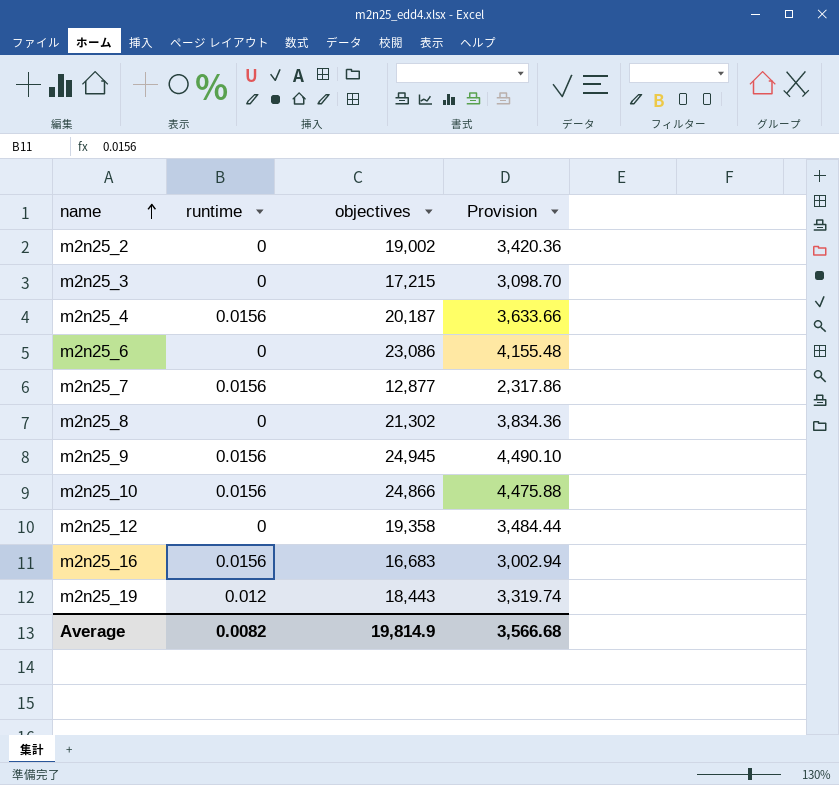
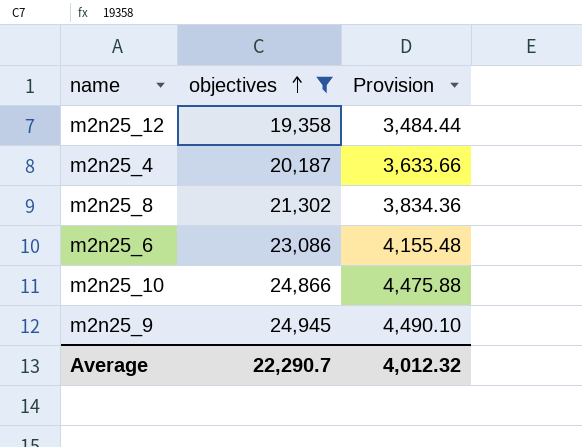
filter: none -> objectives >= 19,358
row order: name ascending -> objectives ascending
column runtime | position: 2 -> none
Average | objectives: 19,814.9 -> 22,290.7
Average | Provision: 3,566.68 -> 4,012.32

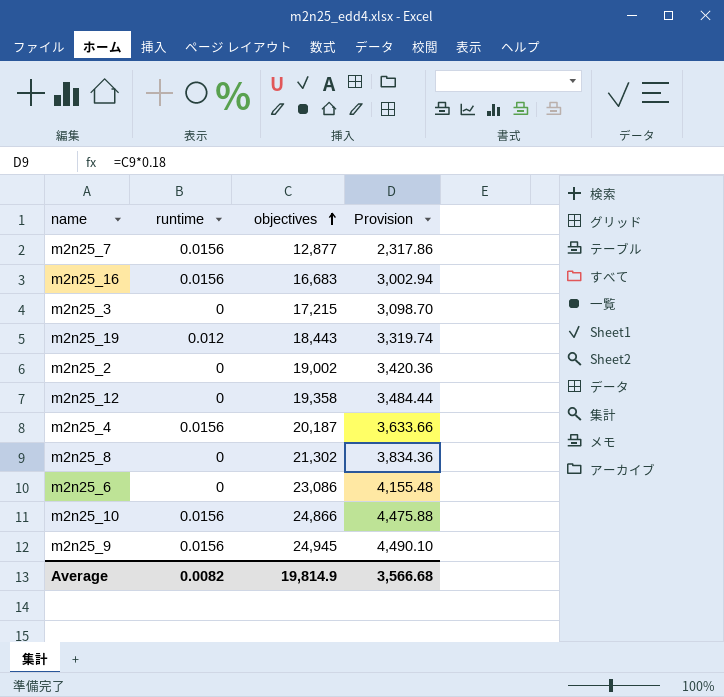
filter: objectives >= 19,358 -> none
column runtime | position: none -> 2
Average | objectives: 22,290.7 -> 19,814.9
Average | Provision: 4,012.32 -> 3,566.68

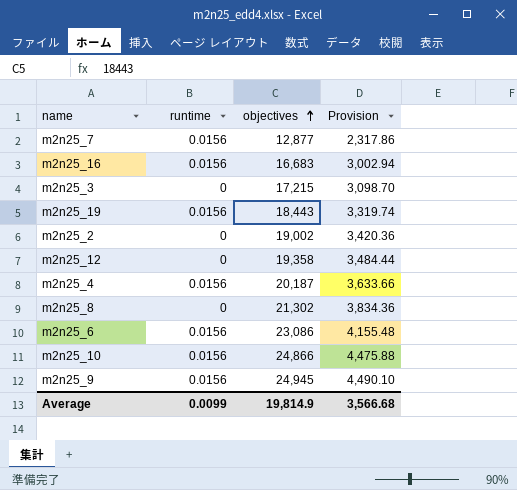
m2n25_19 | runtime: 0.012 -> 0.0156
m2n25_6 | runtime: 0 -> 0.0156
Average | runtime: 0.0082 -> 0.0099

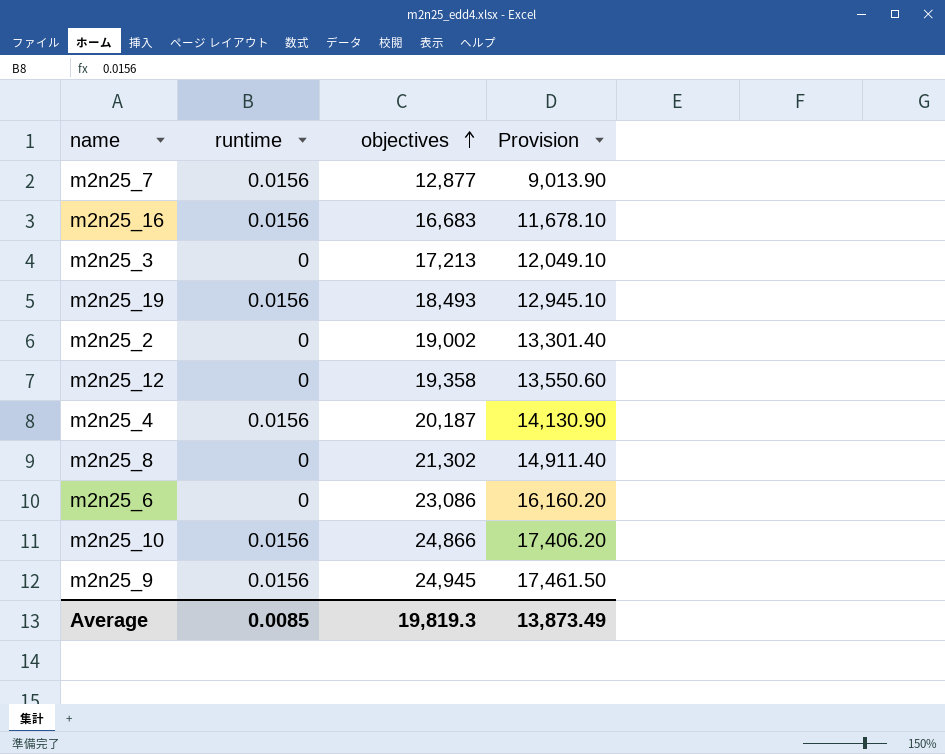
column Provision | formula: [objectives] * 0.18 -> [objectives] * 0.7
m2n25_3 | objectives: 17,215 -> 17,213
m2n25_19 | objectives: 18,443 -> 18,493
m2n25_6 | runtime: 0.0156 -> 0
Average | runtime: 0.0099 -> 0.0085
Average | objectives: 19,814.9 -> 19,819.3
Average | Provision: 3,566.68 -> 13,873.49

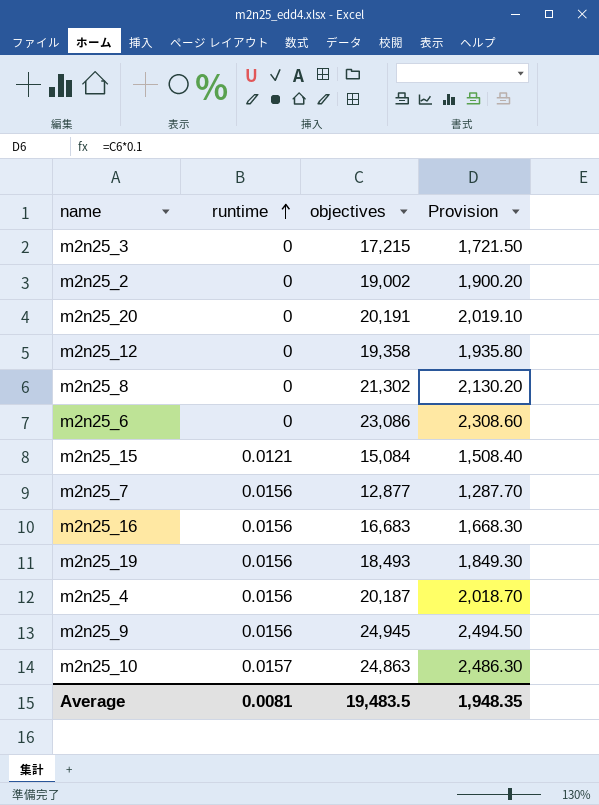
row order: objectives ascending -> runtime ascending
column Provision | formula: [objectives] * 0.7 -> [objectives] * 0.1
m2n25_3 | objectives: 17,213 -> 17,215
row m2n25_20: none -> 0 | 20,191 | 2,019.10
row m2n25_15: none -> 0.0121 | 15,084 | 1,508.40
m2n25_10 | runtime: 0.0156 -> 0.0157
m2n25_10 | objectives: 24,866 -> 24,863
Average | runtime: 0.0085 -> 0.0081
Average | objectives: 19,819.3 -> 19,483.5
Average | Provision: 13,873.49 -> 1,948.35

